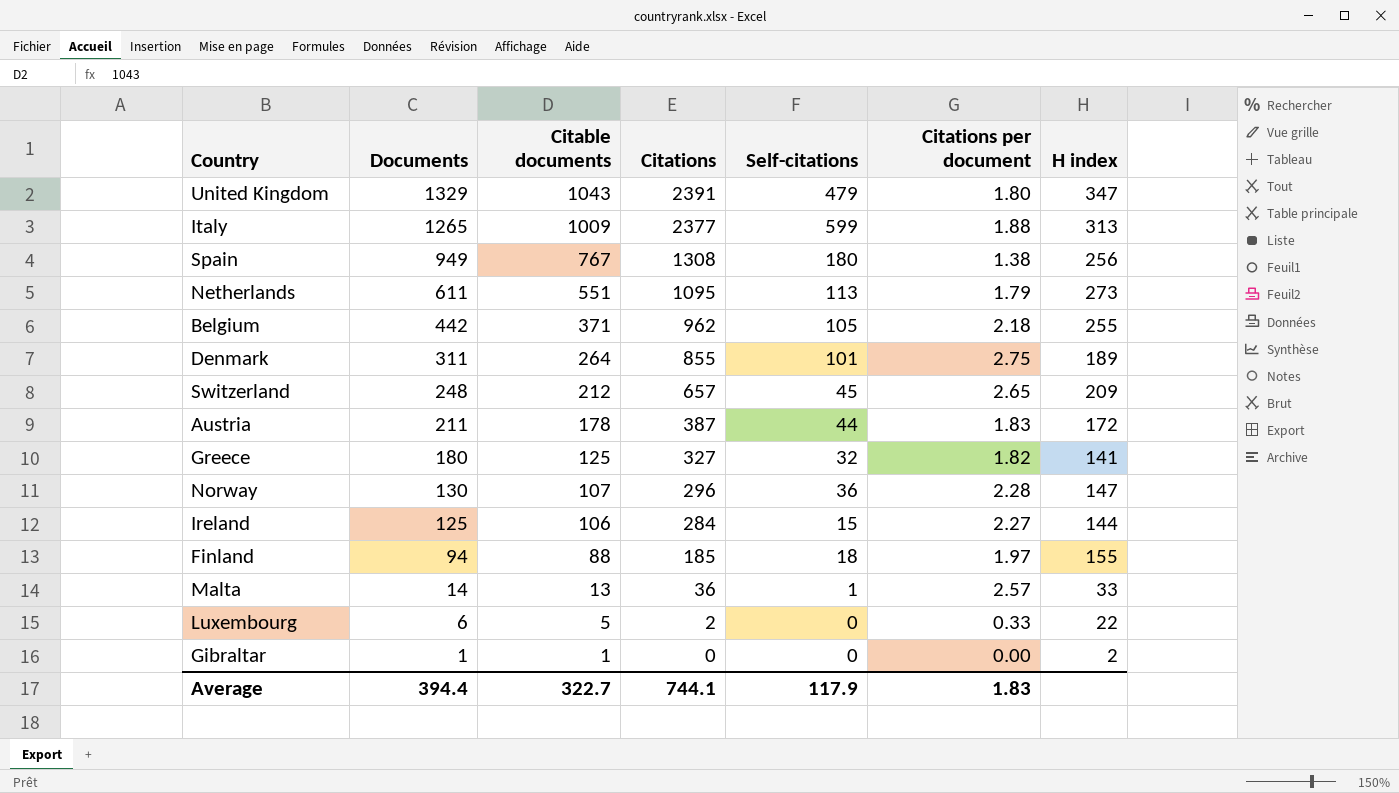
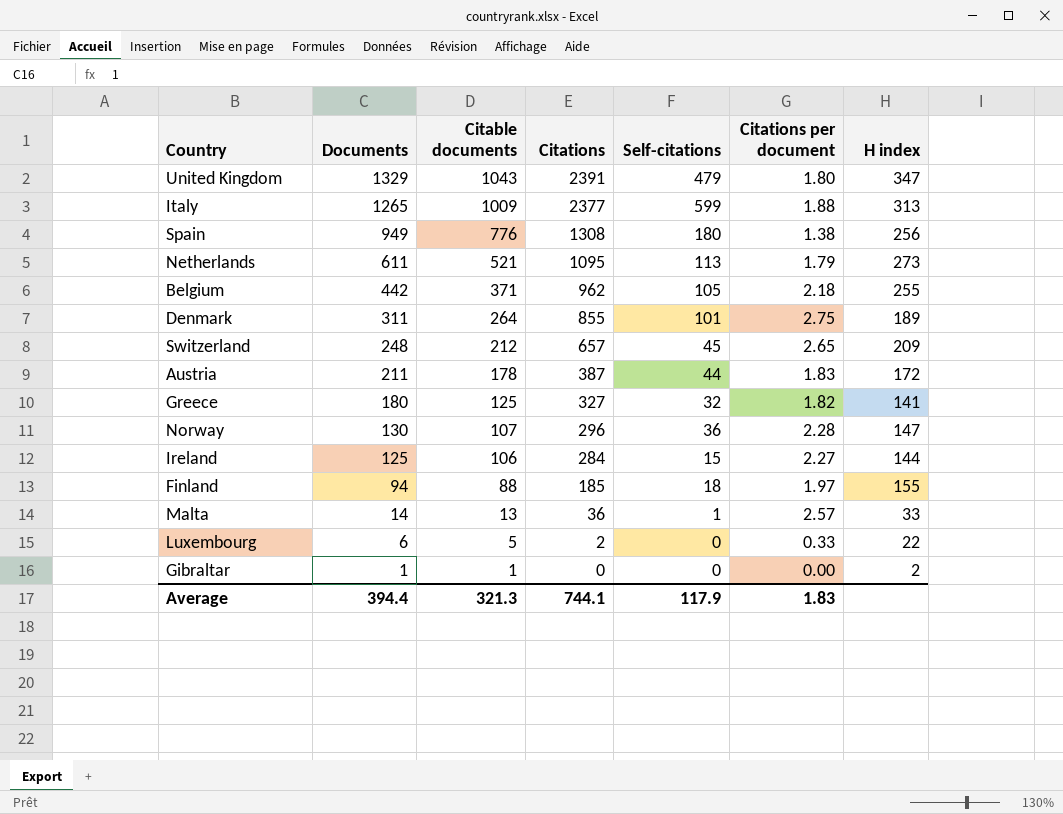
Spain | Citable documents: 767 -> 776
Netherlands | Citable documents: 551 -> 521
Average | Citable documents: 322.7 -> 321.3

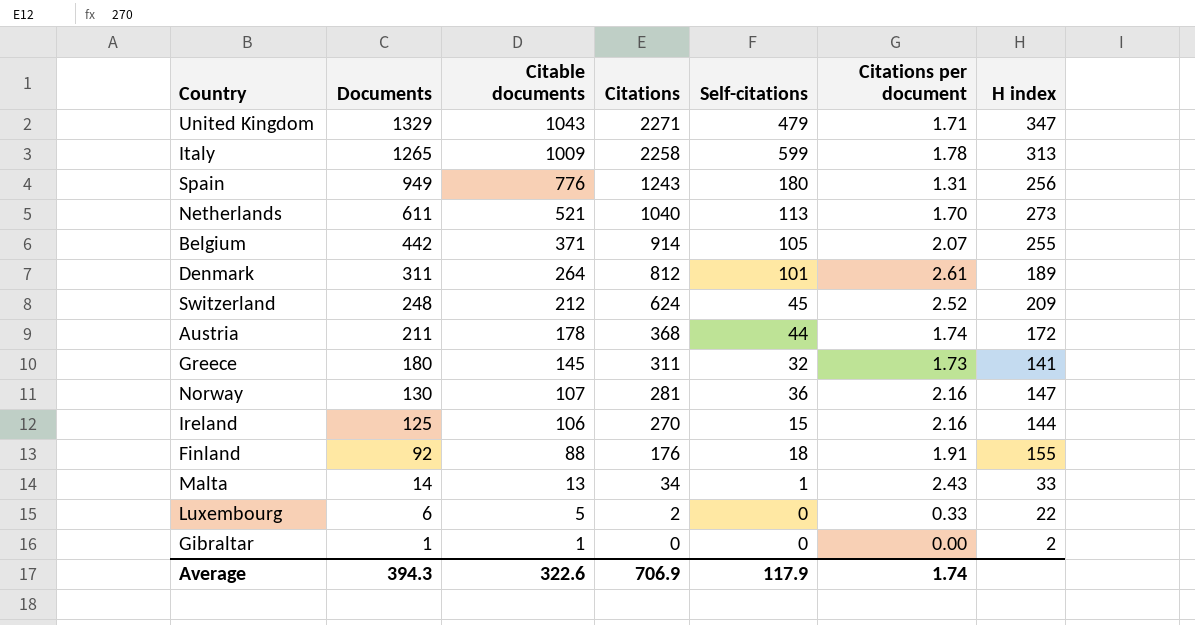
United Kingdom | Citations: 2391 -> 2271
United Kingdom | Citations per document: 1.80 -> 1.71
Italy | Citations: 2377 -> 2258
Italy | Citations per document: 1.88 -> 1.78
Spain | Citations: 1308 -> 1243
Spain | Citations per document: 1.38 -> 1.31
Netherlands | Citations: 1095 -> 1040
Netherlands | Citations per document: 1.79 -> 1.70
Belgium | Citations: 962 -> 914
Belgium | Citations per document: 2.18 -> 2.07
Denmark | Citations: 855 -> 812
Denmark | Citations per document: 2.75 -> 2.61
Switzerland | Citations: 657 -> 624
Switzerland | Citations per document: 2.65 -> 2.52
Austria | Citations: 387 -> 368
Austria | Citations per document: 1.83 -> 1.74
Greece | Citable documents: 125 -> 145
Greece | Citations: 327 -> 311
Greece | Citations per document: 1.82 -> 1.73
Norway | Citations: 296 -> 281
Norway | Citations per document: 2.28 -> 2.16
Ireland | Citations: 284 -> 270
Ireland | Citations per document: 2.27 -> 2.16
Finland | Documents: 94 -> 92
Finland | Citations: 185 -> 176
Finland | Citations per document: 1.97 -> 1.91
Malta | Citations: 36 -> 34
Malta | Citations per document: 2.57 -> 2.43
Average | Documents: 394.4 -> 394.3
Average | Citable documents: 321.3 -> 322.6
Average | Citations: 744.1 -> 706.9
Average | Citations per document: 1.83 -> 1.74

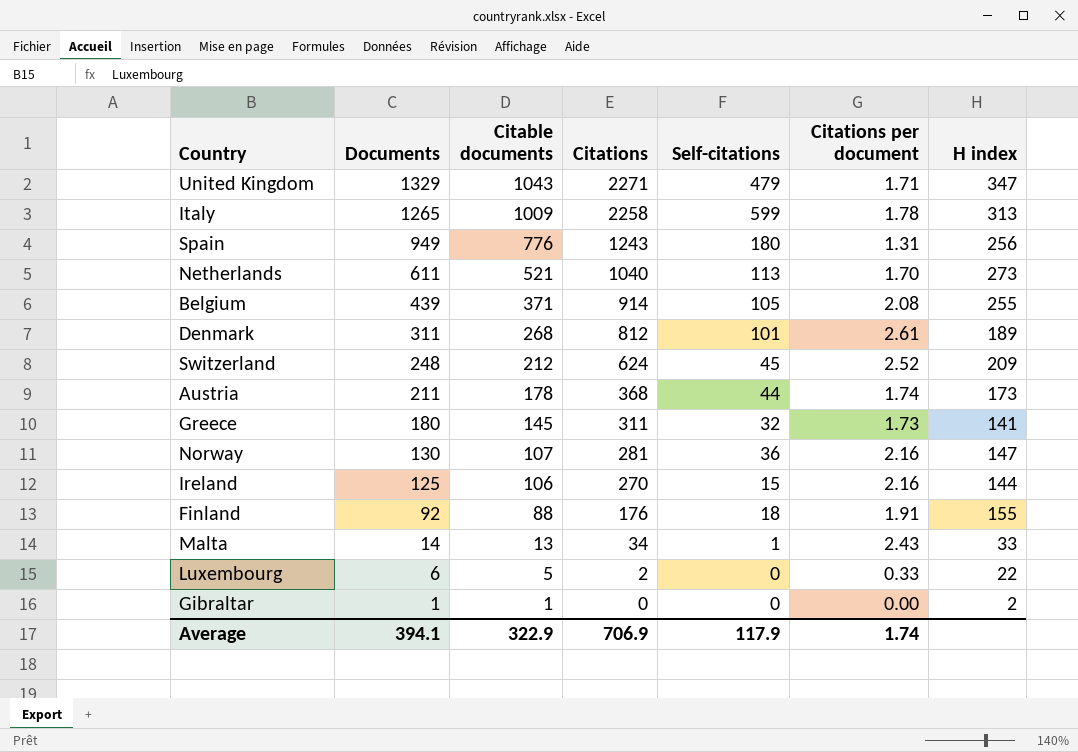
Belgium | Documents: 442 -> 439
Belgium | Citations per document: 2.07 -> 2.08
Denmark | Citable documents: 264 -> 268
Austria | H index: 172 -> 173
Average | Documents: 394.3 -> 394.1
Average | Citable documents: 322.6 -> 322.9

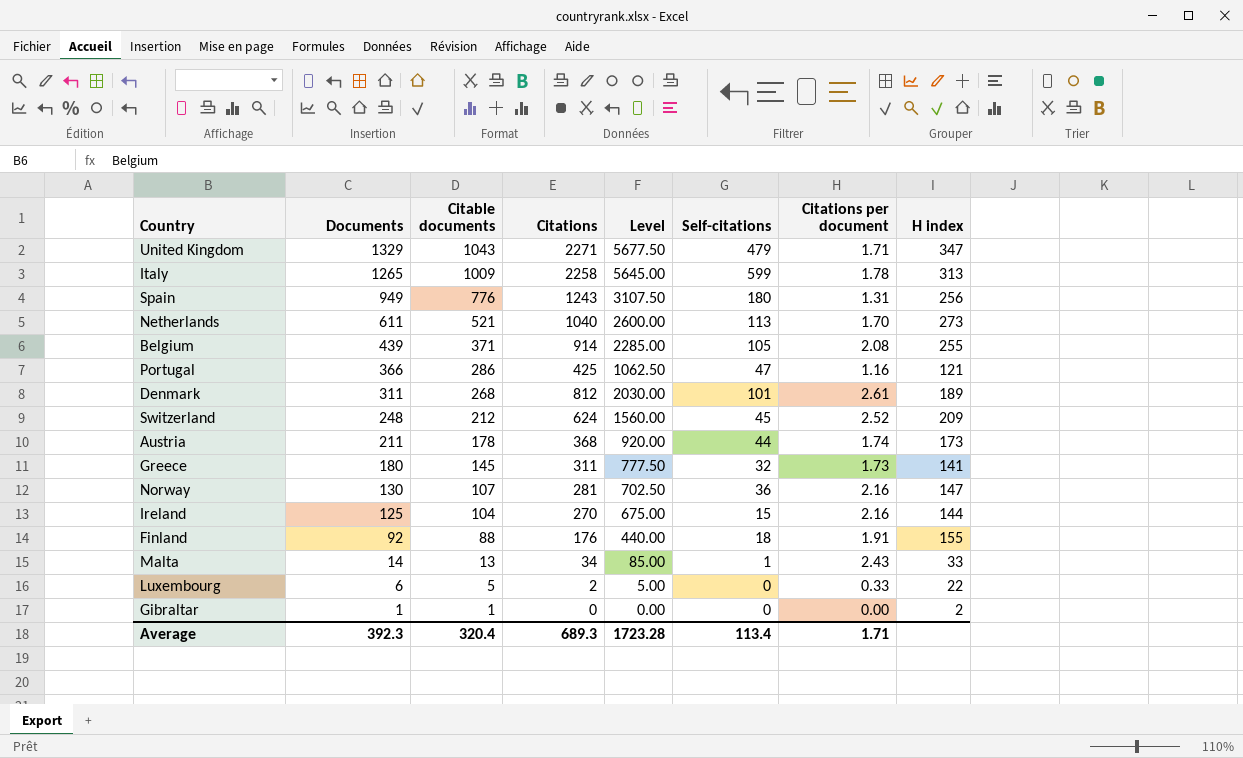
column Level | formula: none -> [Citations] * 2.5
row Portugal: none -> 366 | 286 | 425 | 1062.50 | 47 | 1.16 | 121
Ireland | Citable documents: 106 -> 104
Average | Documents: 394.1 -> 392.3
Average | Citable documents: 322.9 -> 320.4
Average | Citations: 706.9 -> 689.3
Average | Self-citations: 117.9 -> 113.4
Average | Citations per document: 1.74 -> 1.71

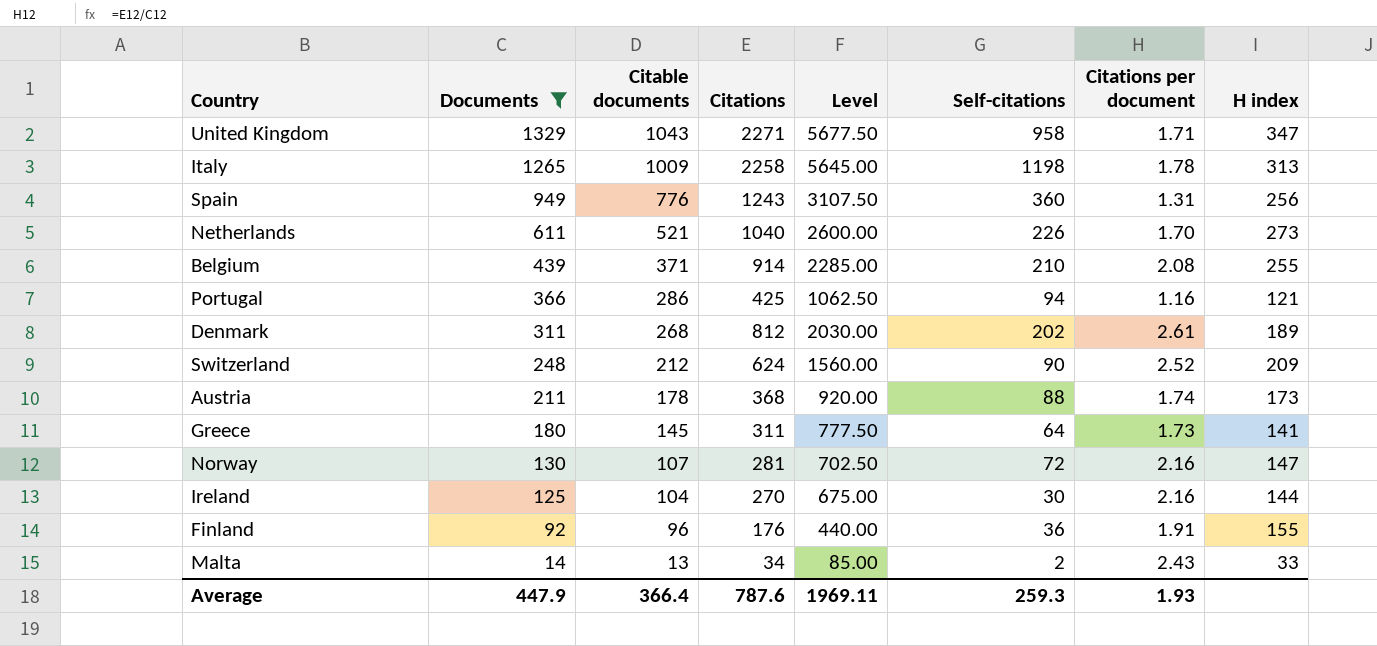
filter: none -> Documents >= 14
United Kingdom | Self-citations: 479 -> 958
Italy | Self-citations: 599 -> 1198
Spain | Self-citations: 180 -> 360
Netherlands | Self-citations: 113 -> 226
Belgium | Self-citations: 105 -> 210
Portugal | Self-citations: 47 -> 94
Denmark | Self-citations: 101 -> 202
Switzerland | Self-citations: 45 -> 90
Austria | Self-citations: 44 -> 88
Greece | Self-citations: 32 -> 64
Norway | Self-citations: 36 -> 72
Ireland | Self-citations: 15 -> 30
Finland | Citable documents: 88 -> 96
Finland | Self-citations: 18 -> 36
Malta | Self-citations: 1 -> 2
Average | Documents: 392.3 -> 447.9
Average | Citable documents: 320.4 -> 366.4
Average | Citations: 689.3 -> 787.6
Average | Level: 1723.28 -> 1969.11
Average | Self-citations: 113.4 -> 259.3
Average | Citations per document: 1.71 -> 1.93

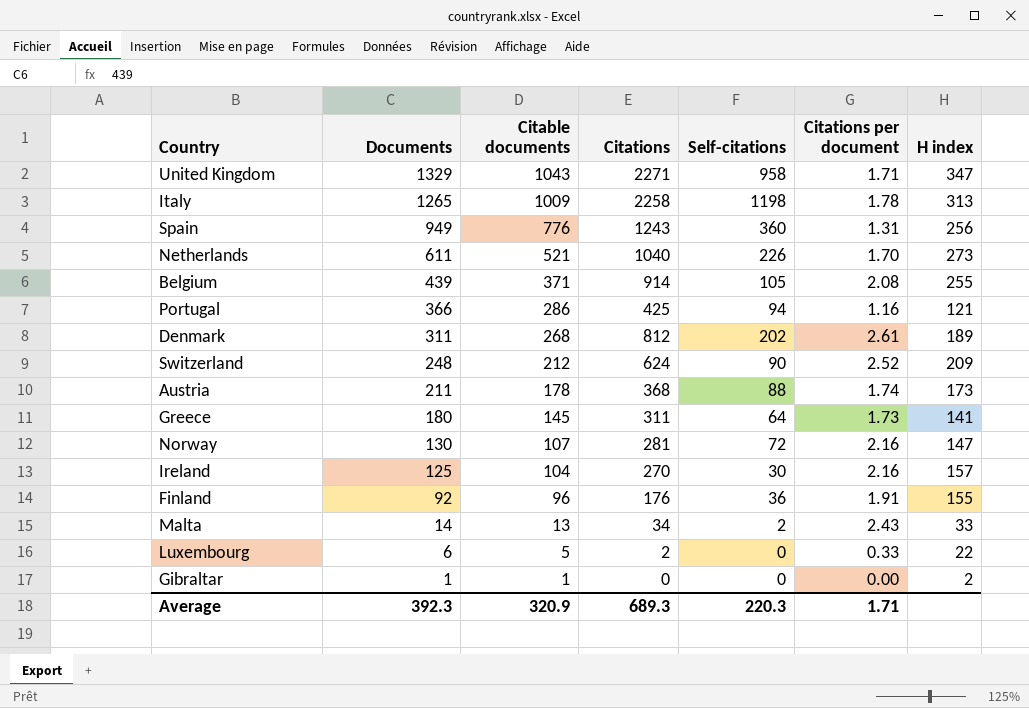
filter: Documents >= 14 -> none
column Level | formula: [Citations] * 2.5 -> none
Belgium | Self-citations: 210 -> 105
Ireland | H index: 144 -> 157
Average | Documents: 447.9 -> 392.3
Average | Citable documents: 366.4 -> 320.9
Average | Citations: 787.6 -> 689.3
Average | Self-citations: 259.3 -> 220.3
Average | Citations per document: 1.93 -> 1.71

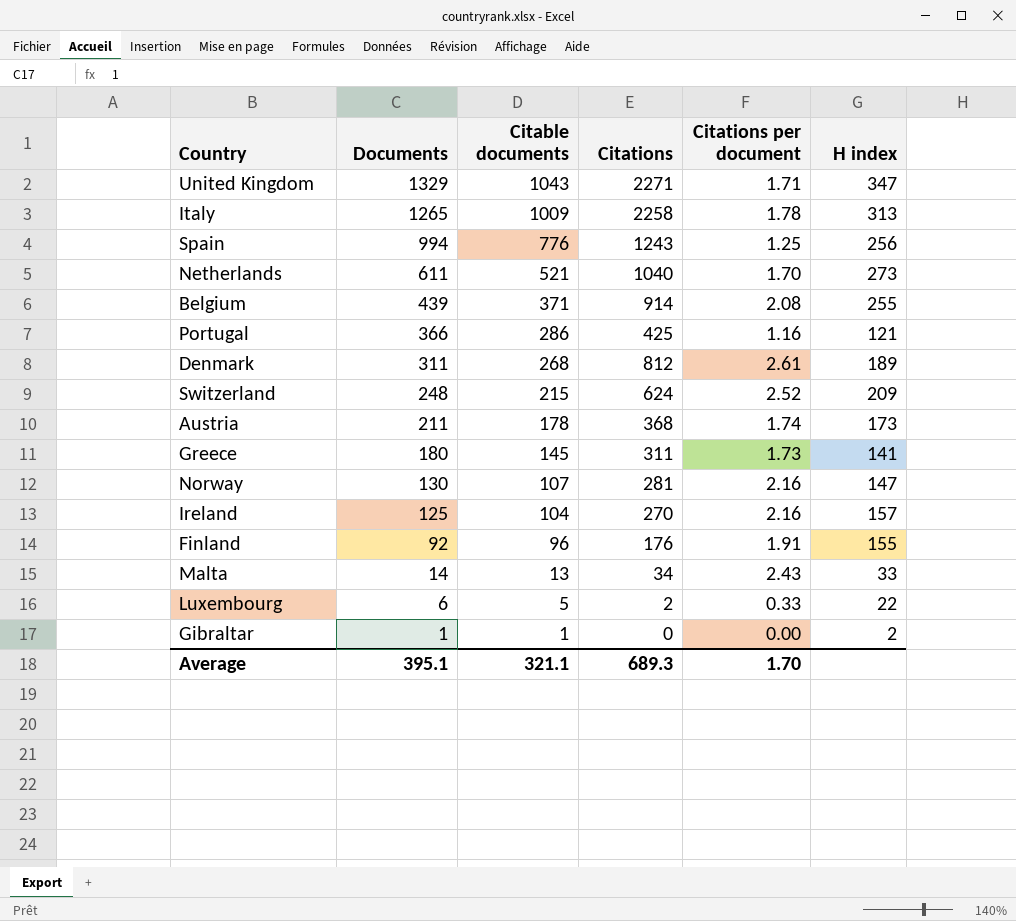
column Self-citations | position: 5 -> none
Spain | Documents: 949 -> 994
Spain | Citations per document: 1.31 -> 1.25
Switzerland | Citable documents: 212 -> 215
Average | Documents: 392.3 -> 395.1
Average | Citable documents: 320.9 -> 321.1
Average | Citations per document: 1.71 -> 1.70

